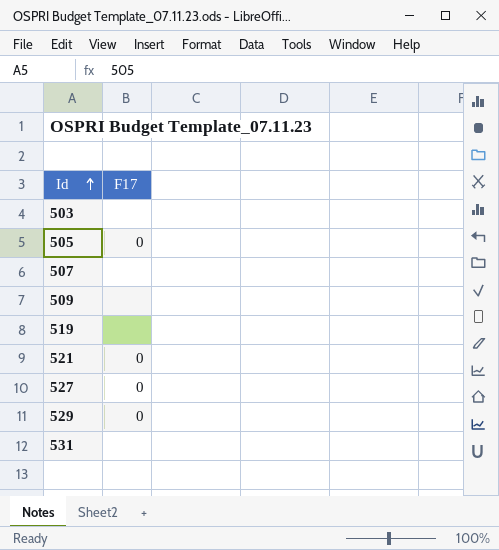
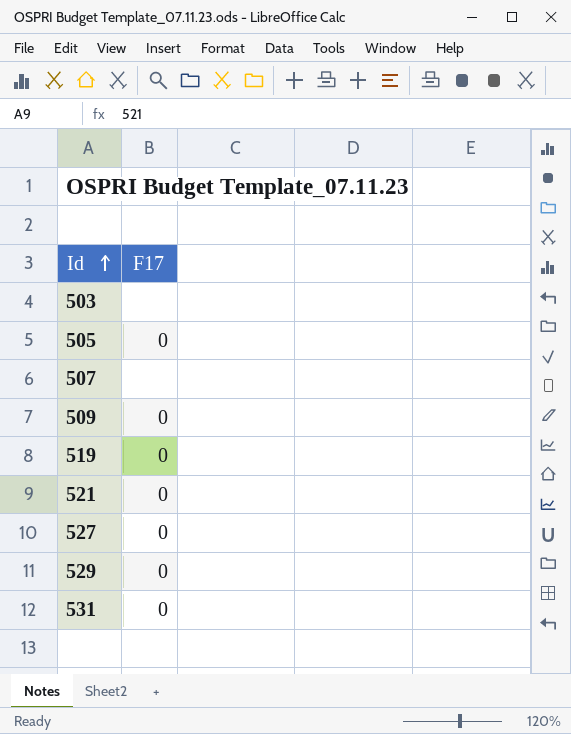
509 | F17: none -> 0
519 | F17: none -> 0
531 | F17: none -> 0

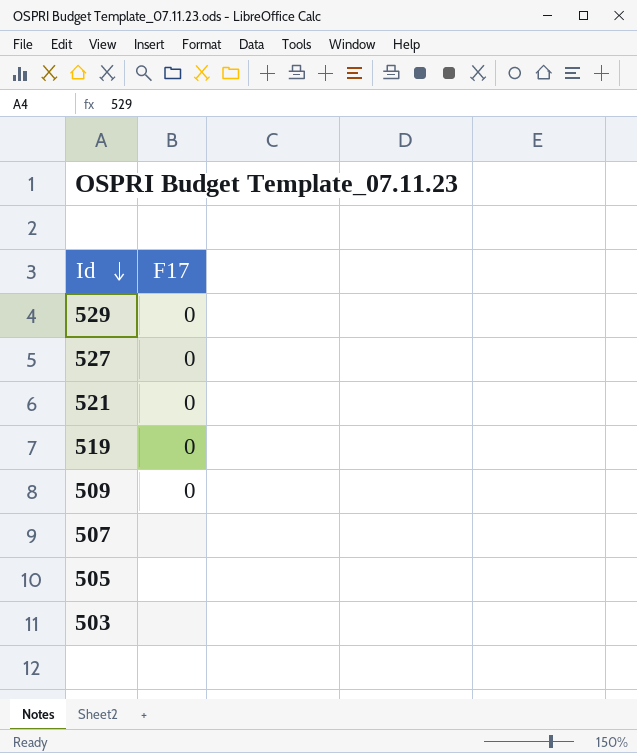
row order: Id ascending -> Id descending
row 531: 0 -> none
505 | F17: 0 -> none

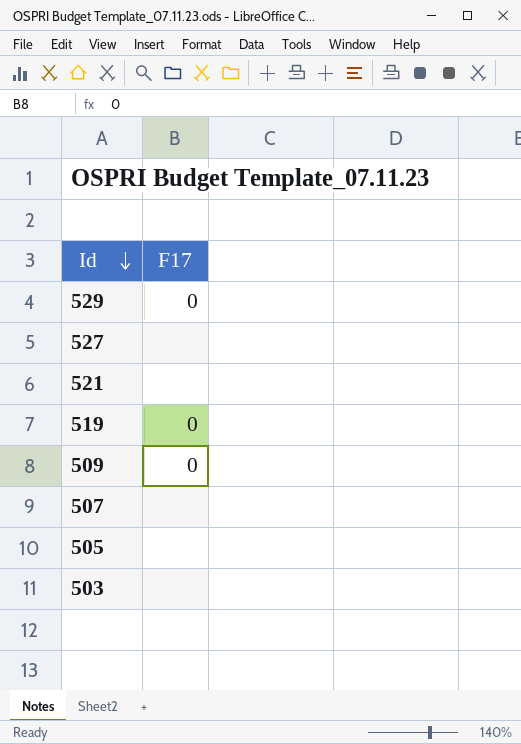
527 | F17: 0 -> none
521 | F17: 0 -> none

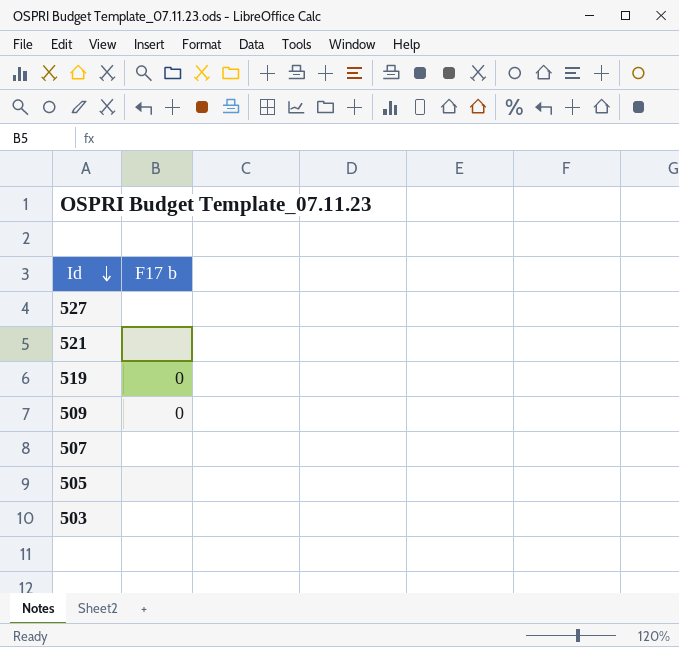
column name: F17 -> F17 b
row 529: 0 -> none

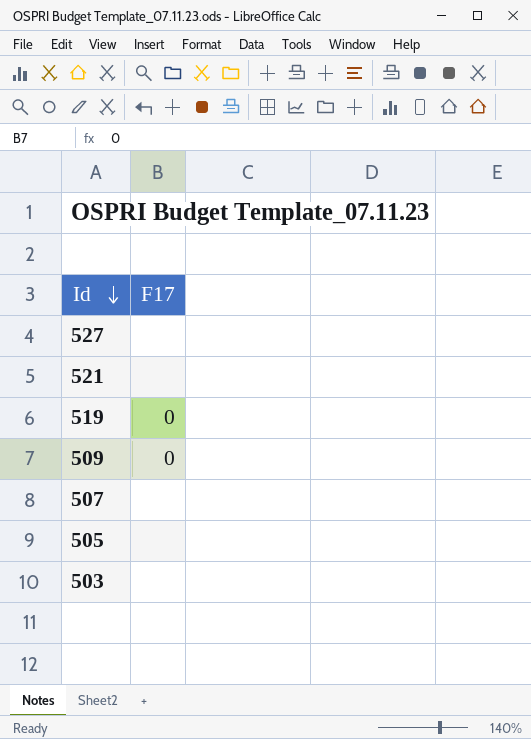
column name: F17 b -> F17

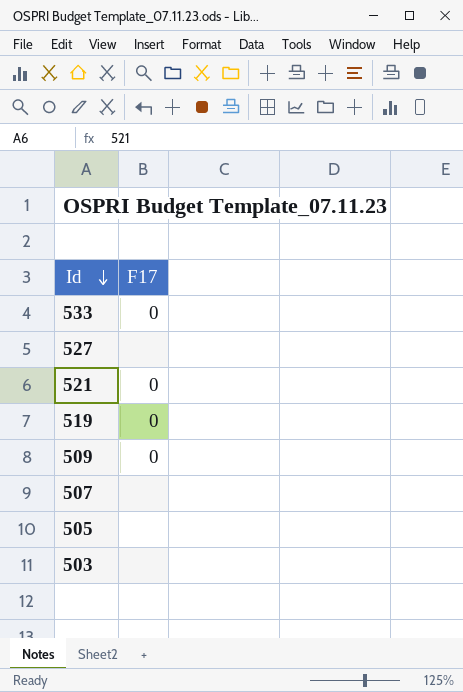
row 533: none -> 0
521 | F17: none -> 0

